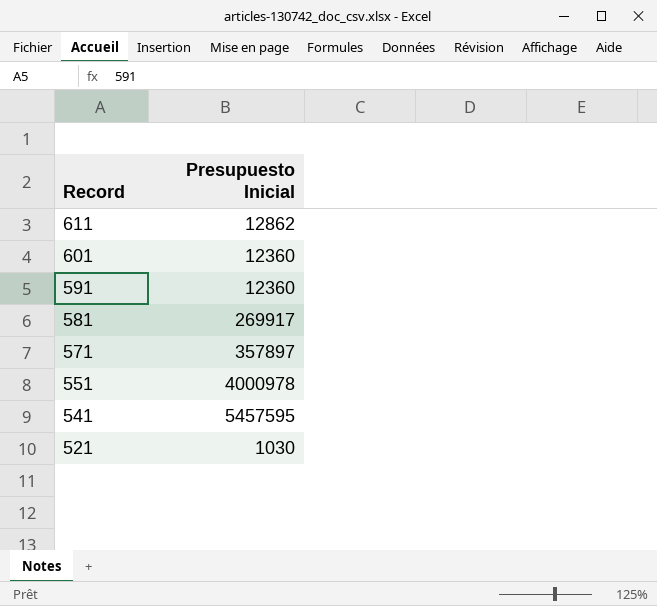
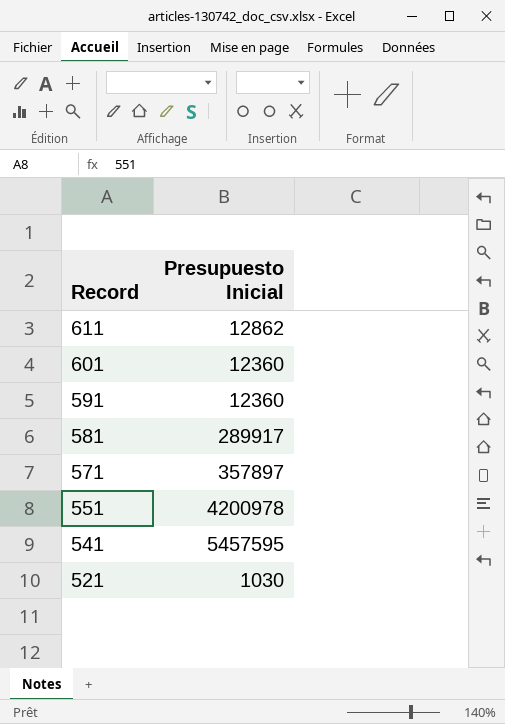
581 | Presupuesto Inicial: 269917 -> 289917
551 | Presupuesto Inicial: 4000978 -> 4200978

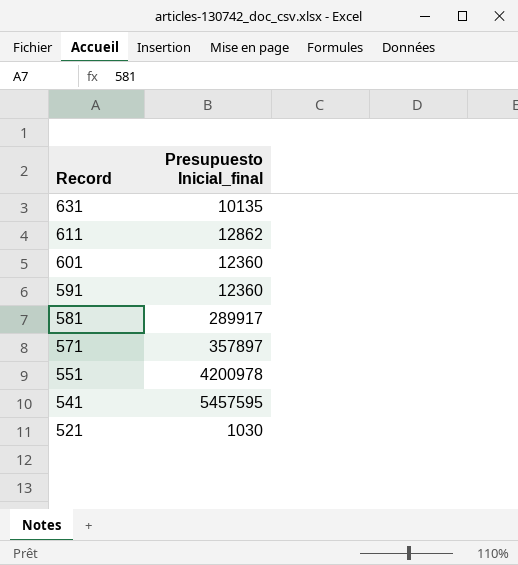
column name: Presupuesto Inicial -> Presupuesto Inicial_final
row 631: none -> 10135

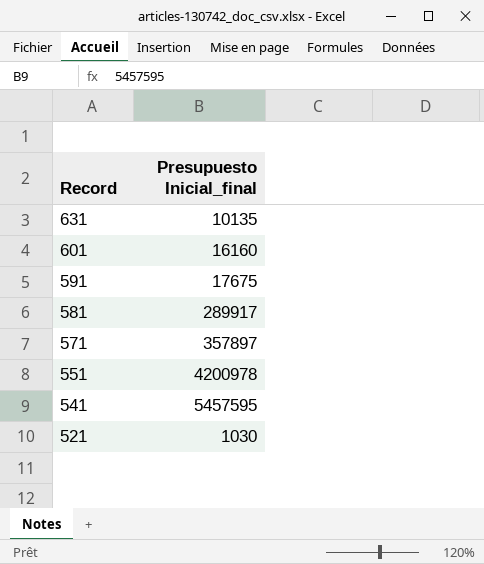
row 611: 12862 -> none
601 | Presupuesto Inicial_final: 12360 -> 16160
591 | Presupuesto Inicial_final: 12360 -> 17675

